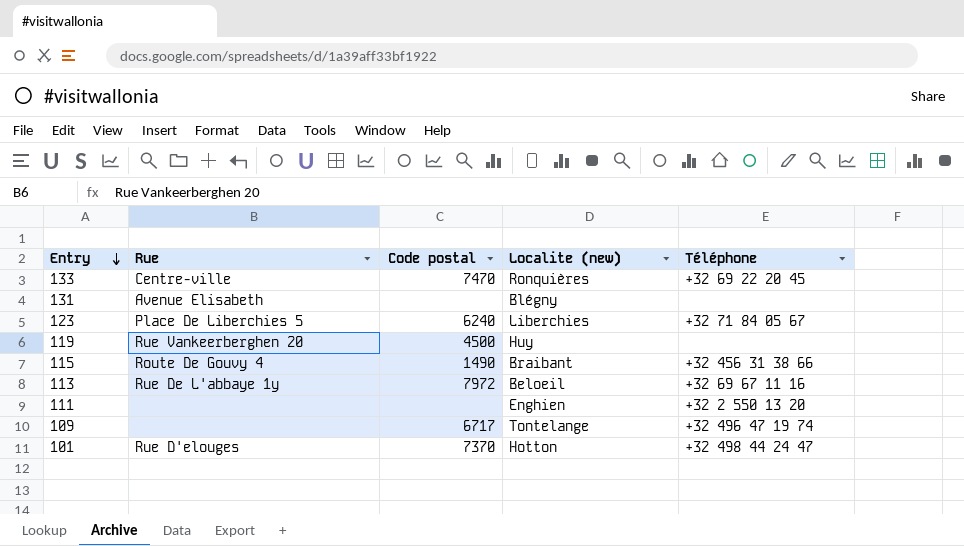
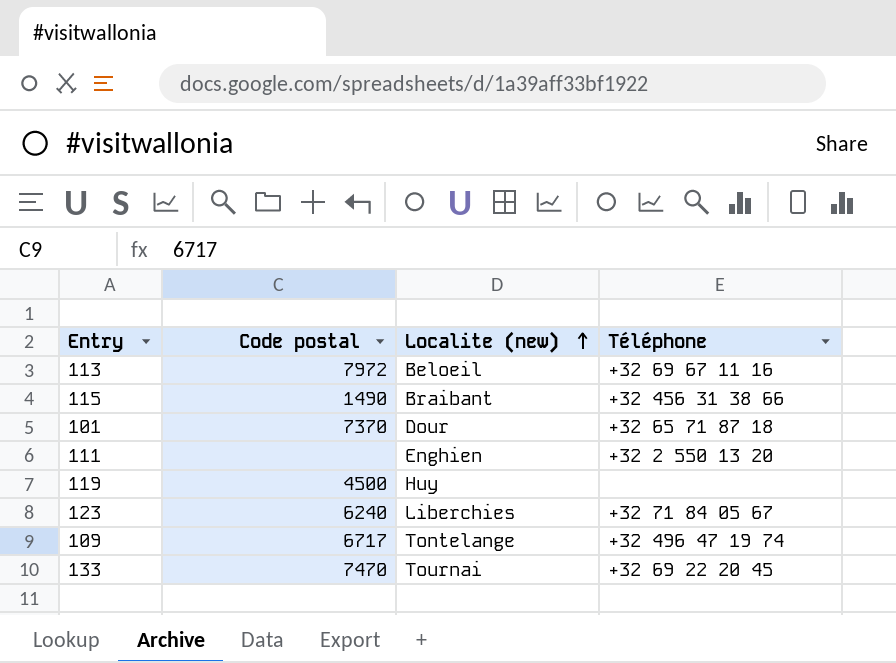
row order: Entry descending -> Localite (new) ascending
column Rue | position: 2 -> none
row 131: Avenue Elisabeth | none | Blégny | none -> none
101 | Localite (new): Hotton -> Dour
101 | Téléphone: +32 498 44 24 47 -> +32 65 71 87 18
133 | Localite (new): Ronquières -> Tournai

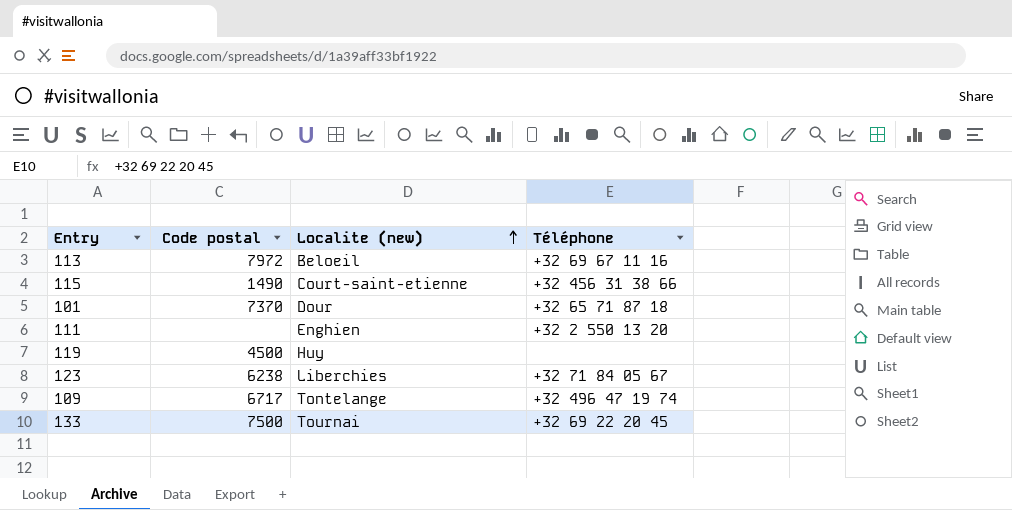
115 | Localite (new): Braibant -> Court-saint-etienne
123 | Code postal: 6240 -> 6238
133 | Code postal: 7470 -> 7500

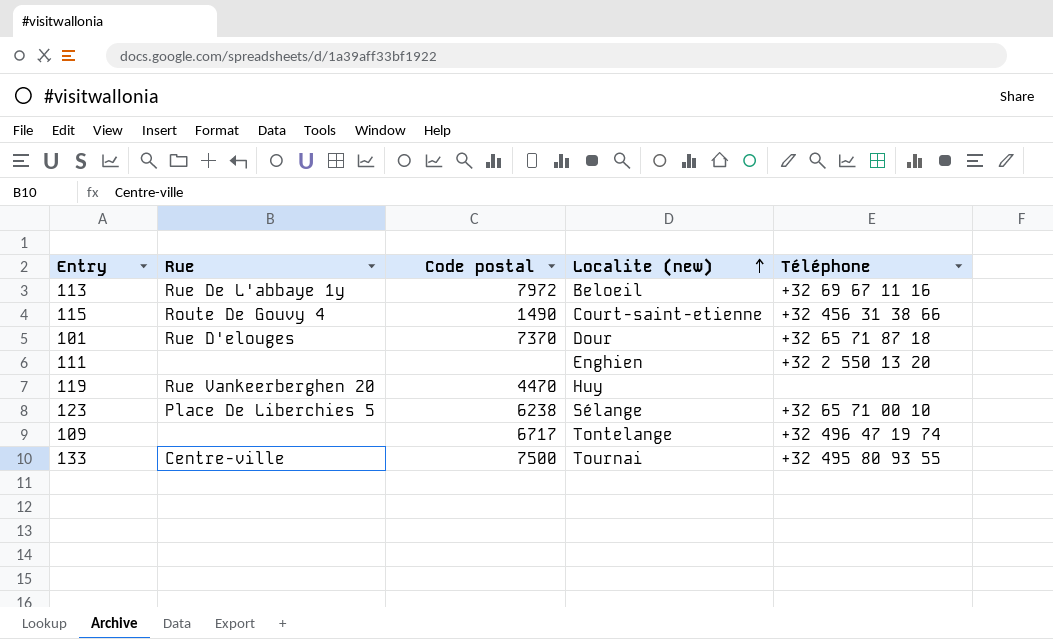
column Rue | position: none -> 2
119 | Code postal: 4500 -> 4470
123 | Localite (new): Liberchies -> Sélange
123 | Téléphone: +32 71 84 05 67 -> +32 65 71 00 10
133 | Téléphone: +32 69 22 20 45 -> +32 495 80 93 55

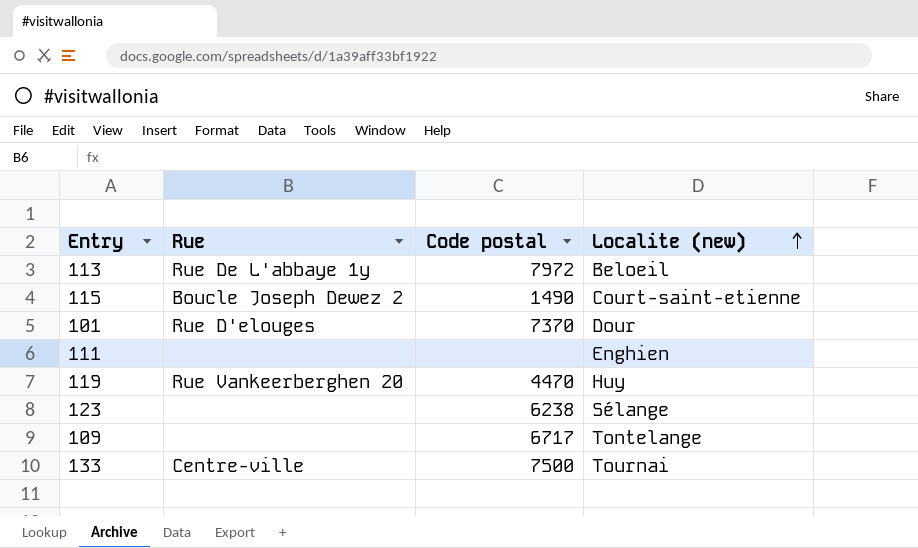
column Téléphone | position: 5 -> none
115 | Rue: Route De Gouvy 4 -> Boucle Joseph Dewez 2
123 | Rue: Place De Liberchies 5 -> none

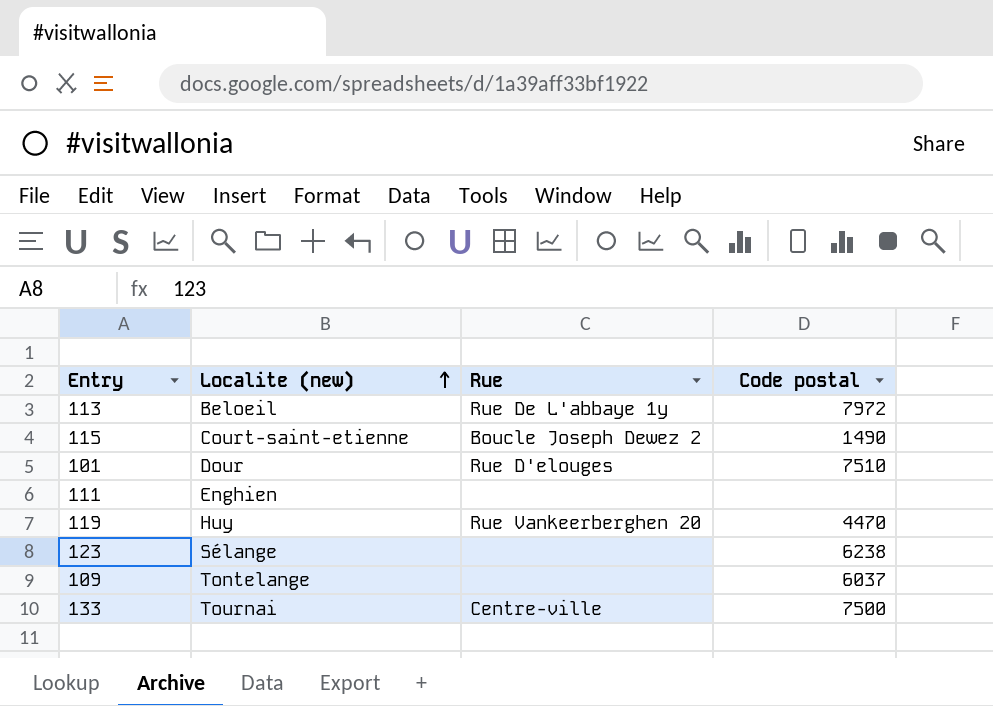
column Localite (new) | position: 4 -> 2
101 | Code postal: 7370 -> 7510
109 | Code postal: 6717 -> 6037

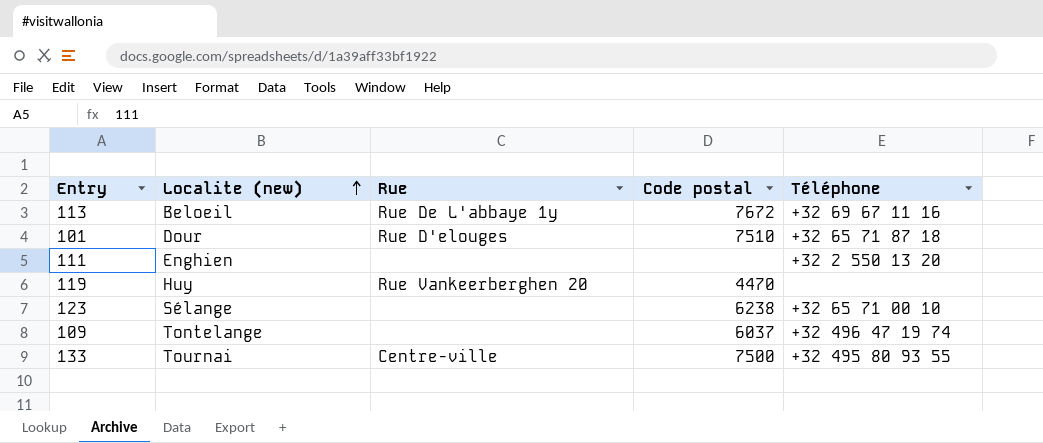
column Téléphone | position: none -> 5
row 115: Court-saint-etienne | Boucle Joseph Dewez 2 | 1490 -> none
113 | Code postal: 7972 -> 7672

